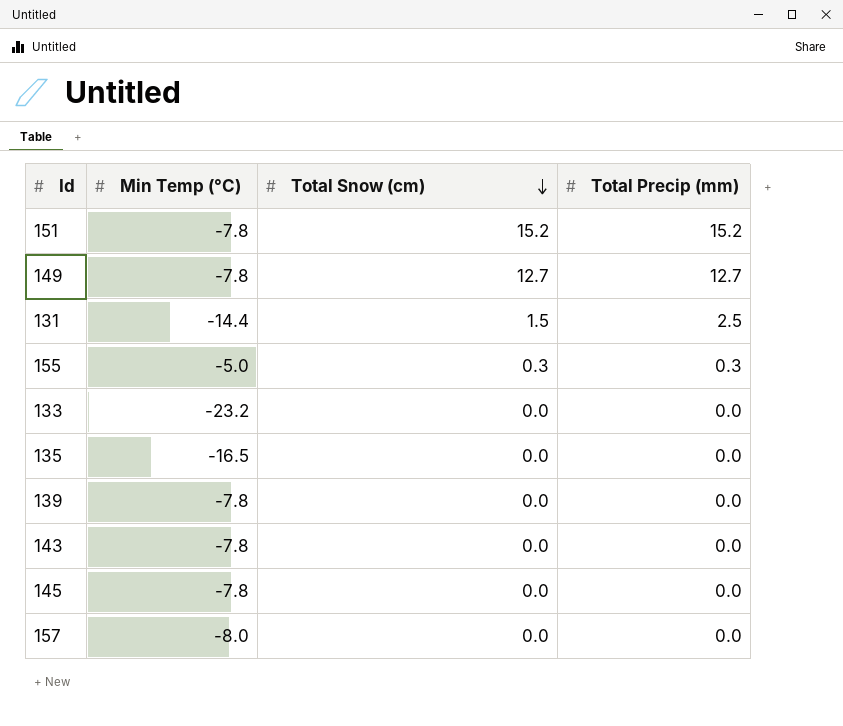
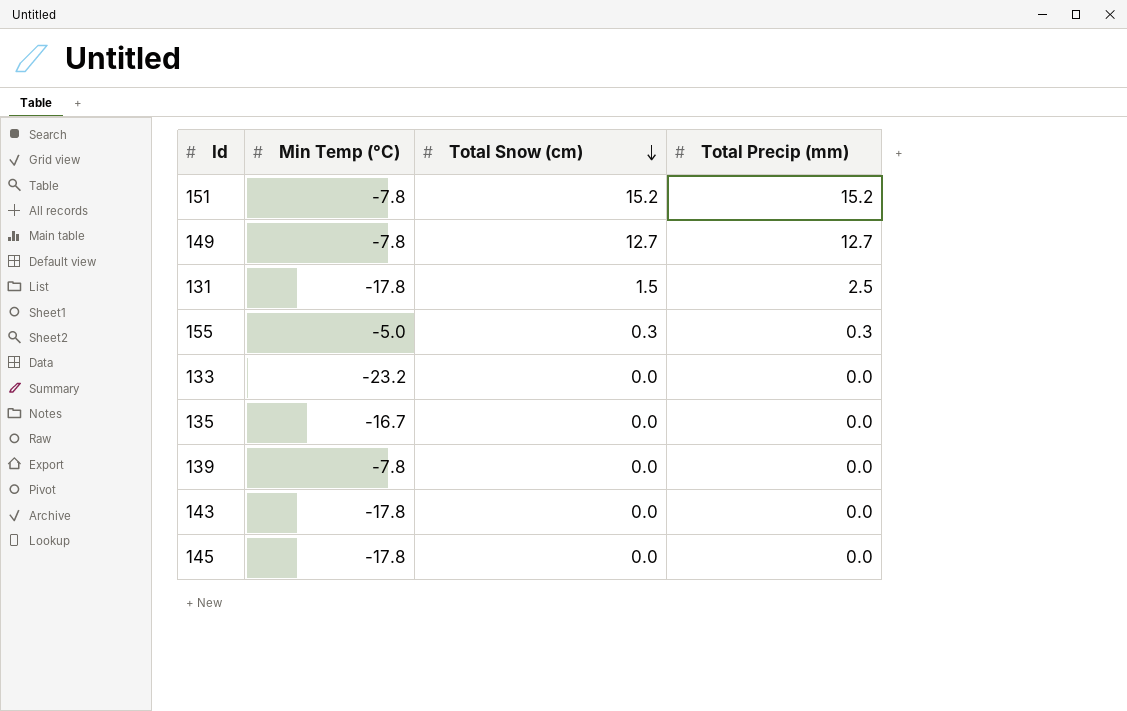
row 157: -8.0 | 0.0 | 0.0 -> none
131 | Min Temp (°C): -14.4 -> -17.8
135 | Min Temp (°C): -16.5 -> -16.7
143 | Min Temp (°C): -7.8 -> -17.8
145 | Min Temp (°C): -7.8 -> -17.8

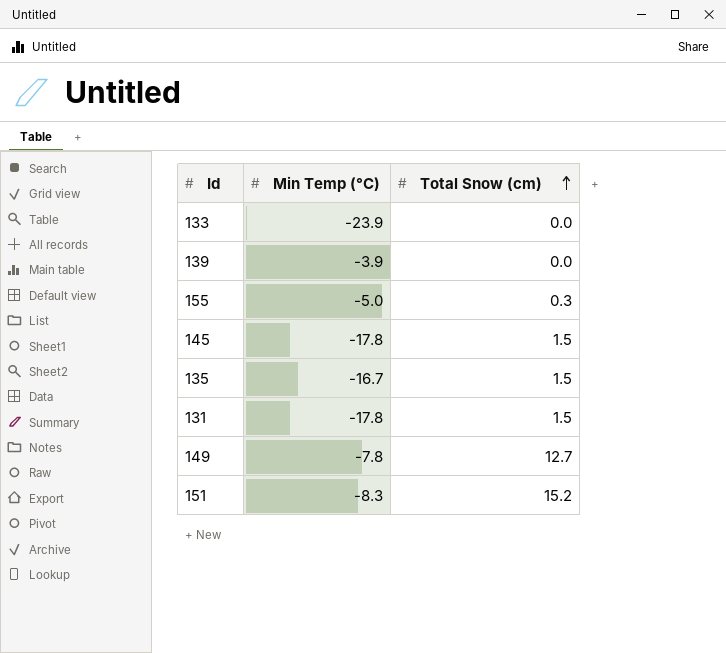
row order: Total Snow (cm) descending -> Total Snow (cm) ascending
column Total Precip (mm) | position: 4 -> none
row 143: -17.8 | 0.0 | 0.0 -> none
133 | Min Temp (°C): -23.2 -> -23.9
139 | Min Temp (°C): -7.8 -> -3.9
145 | Total Snow (cm): 0.0 -> 1.5
135 | Total Snow (cm): 0.0 -> 1.5
151 | Min Temp (°C): -7.8 -> -8.3

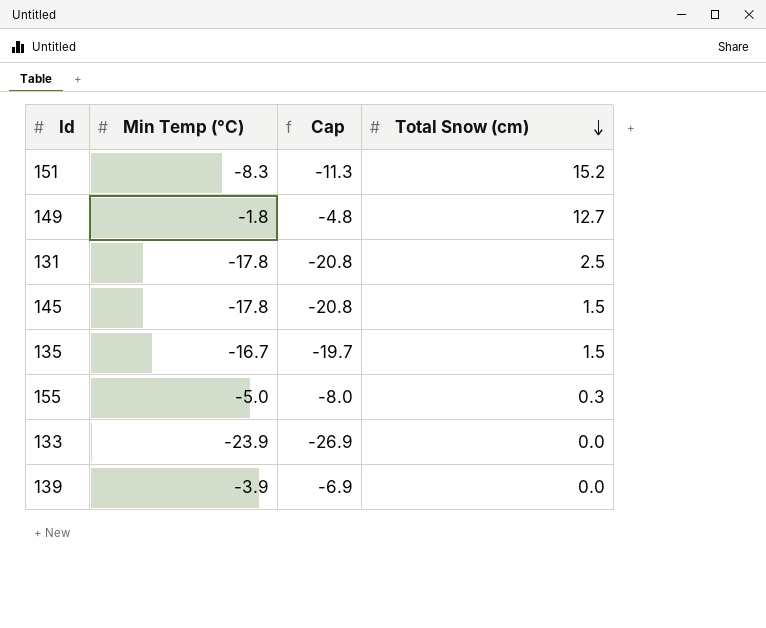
row order: Total Snow (cm) ascending -> Total Snow (cm) descending
column Cap | formula: none -> [Min Temp (°C)] - 3
149 | Min Temp (°C): -7.8 -> -1.8
131 | Total Snow (cm): 1.5 -> 2.5

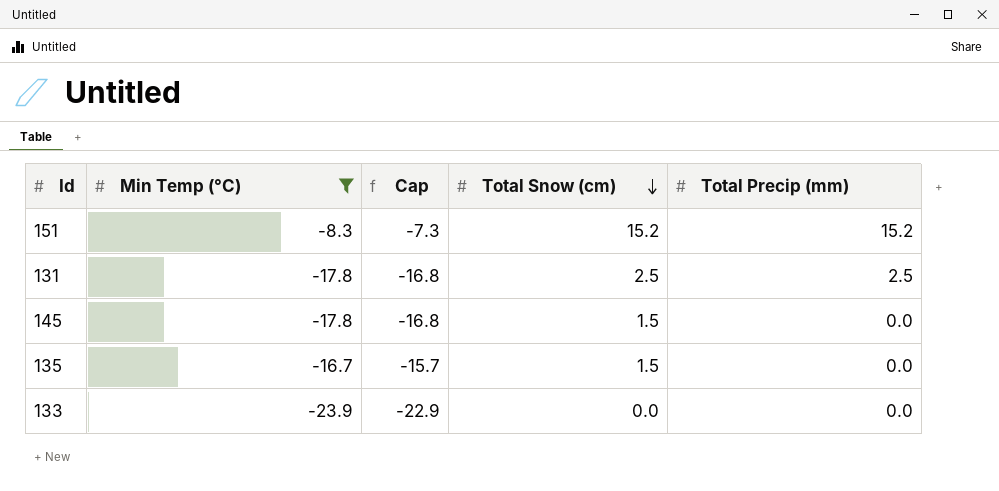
filter: none -> Min Temp (°C) <= -8.3
column Cap | formula: [Min Temp (°C)] - 3 -> [Min Temp (°C)] + 1
column Total Precip (mm) | position: none -> 5

